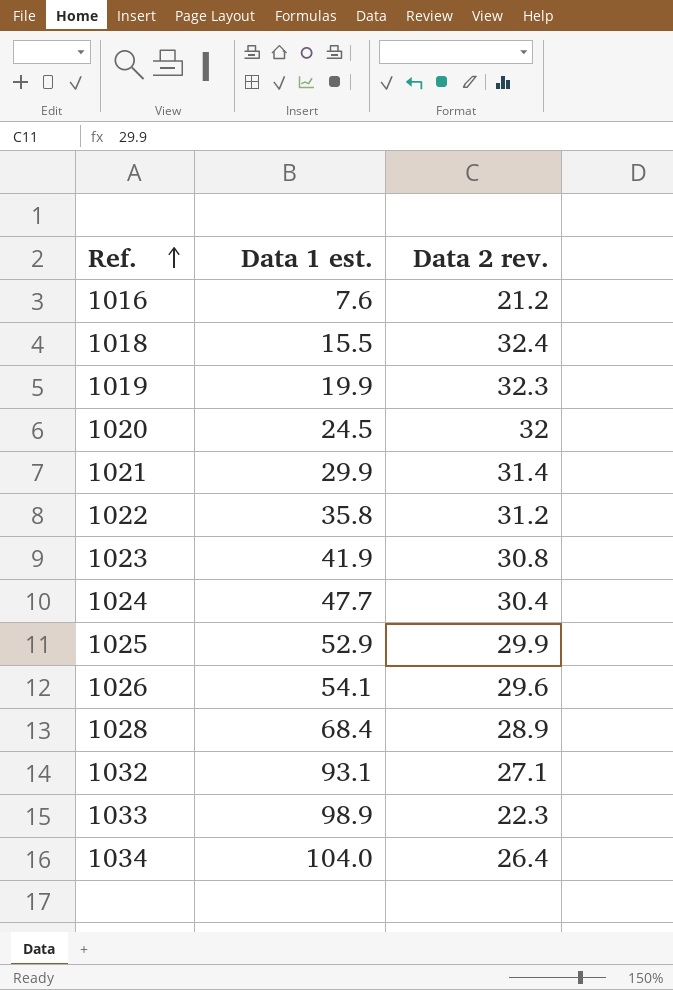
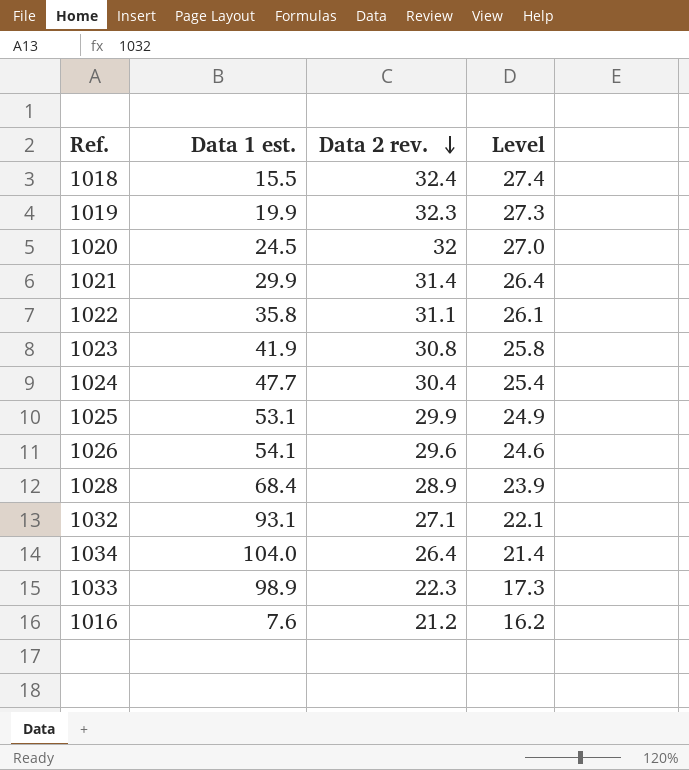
row order: Ref. ascending -> Data 2 rev. descending
column Level | formula: none -> [Data 2 rev.] - 5
1022 | Data 2 rev.: 31.2 -> 31.1
1025 | Data 1 est.: 52.9 -> 53.1

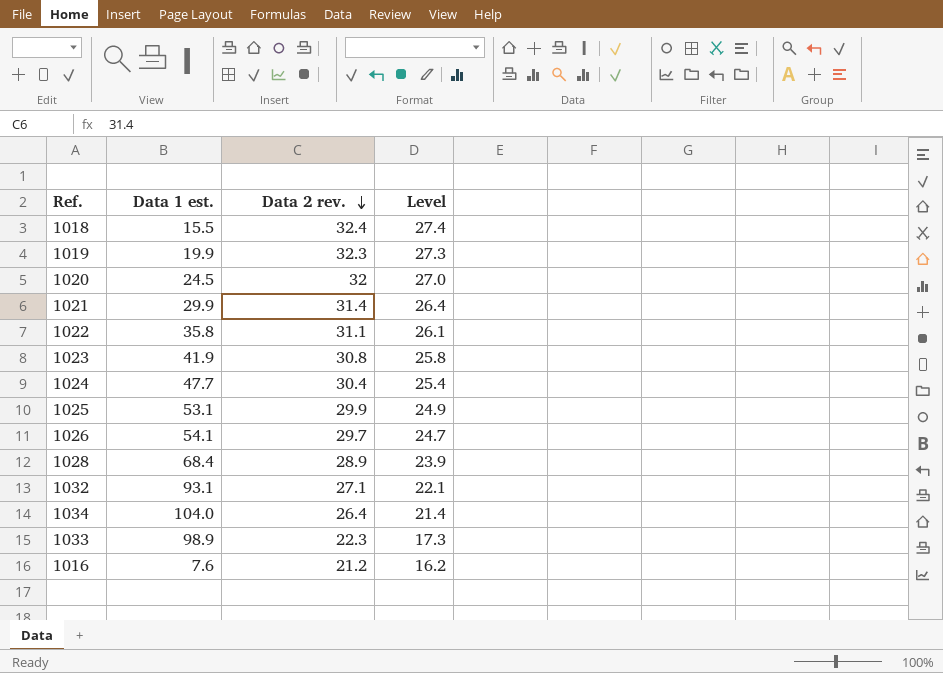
1026 | Data 2 rev.: 29.6 -> 29.7
1026 | Level: 24.6 -> 24.7

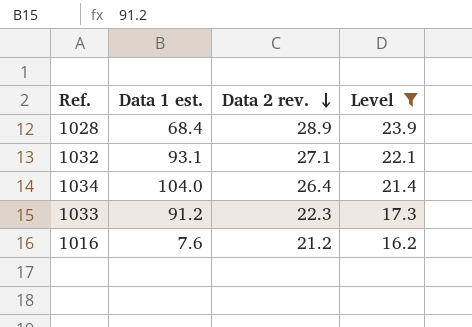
filter: none -> Level <= 23.9
1033 | Data 1 est.: 98.9 -> 91.2

